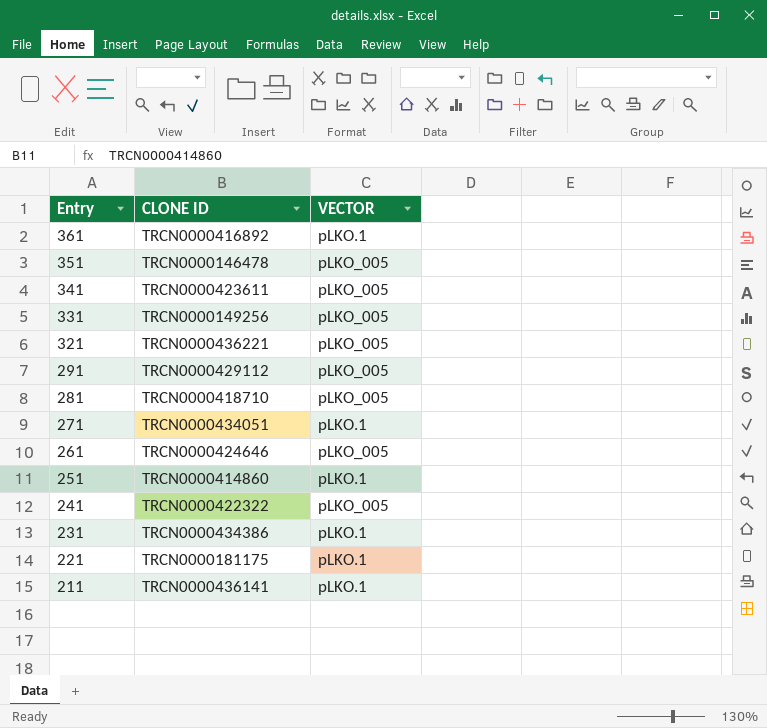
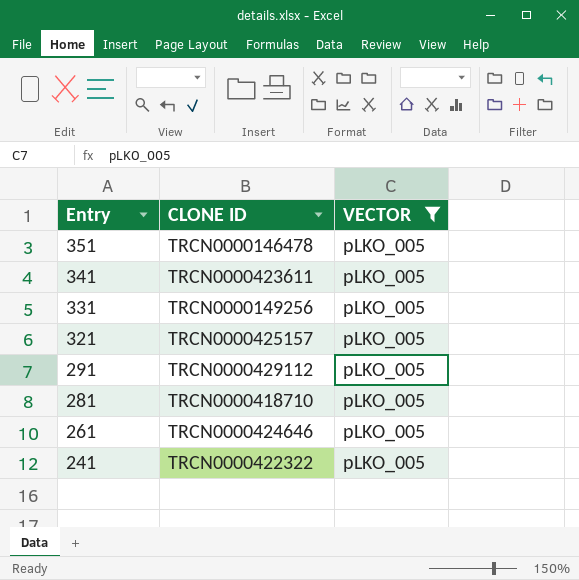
filter: none -> VECTOR = pLKO_005
321 | CLONE ID: TRCN0000436221 -> TRCN0000425157

